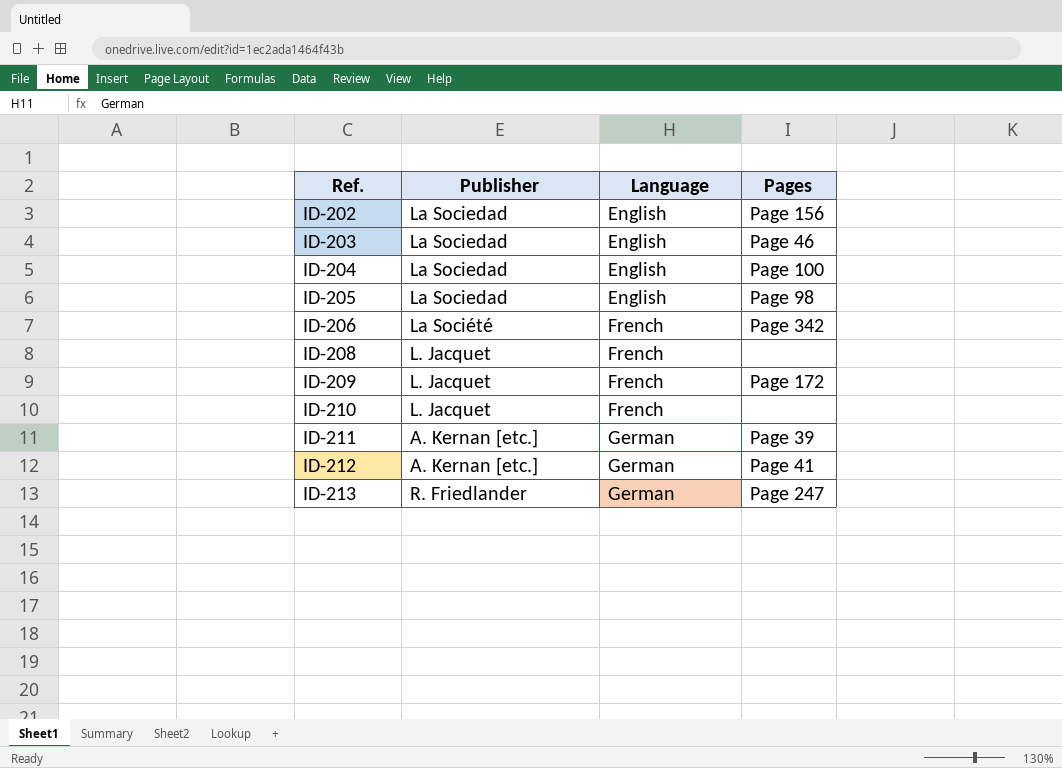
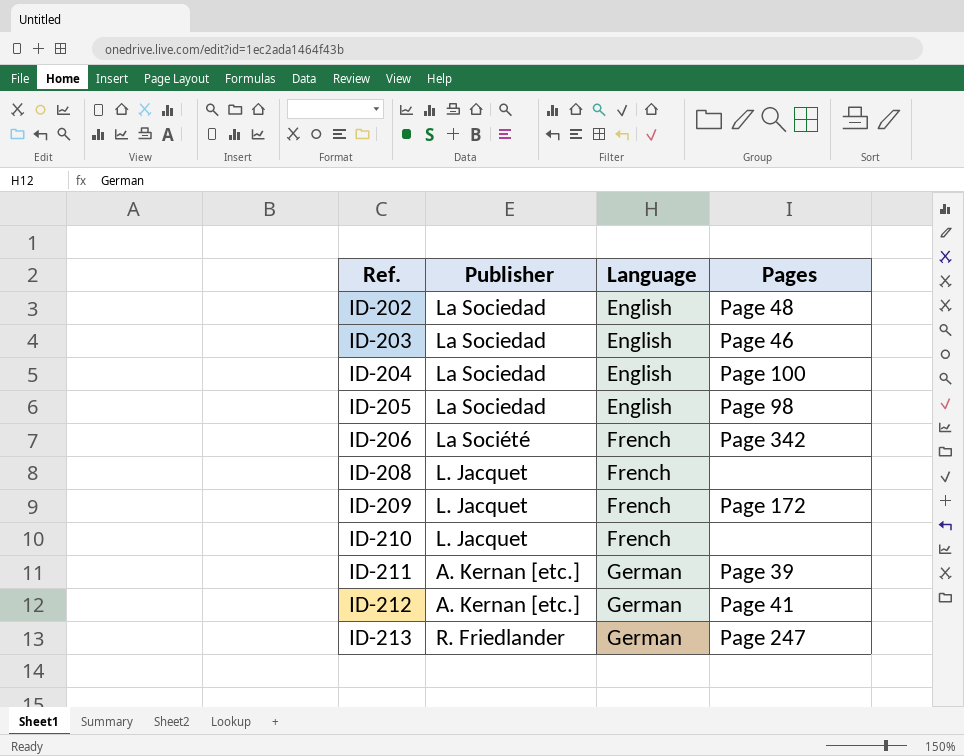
ID-202 | Pages: Page 156 -> Page 48

